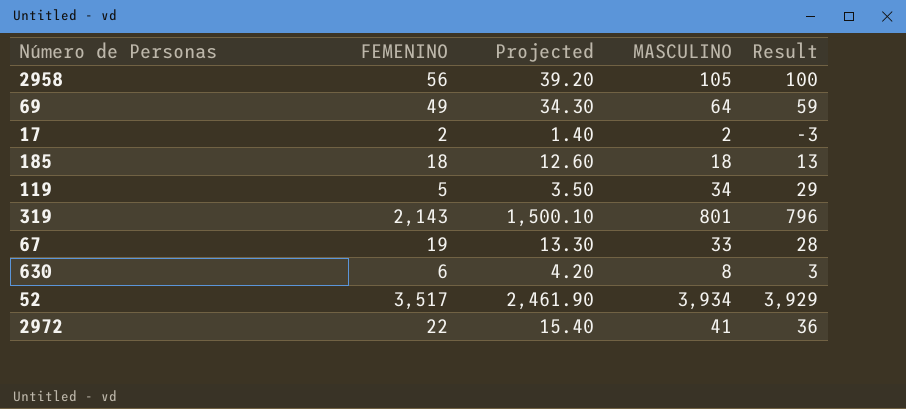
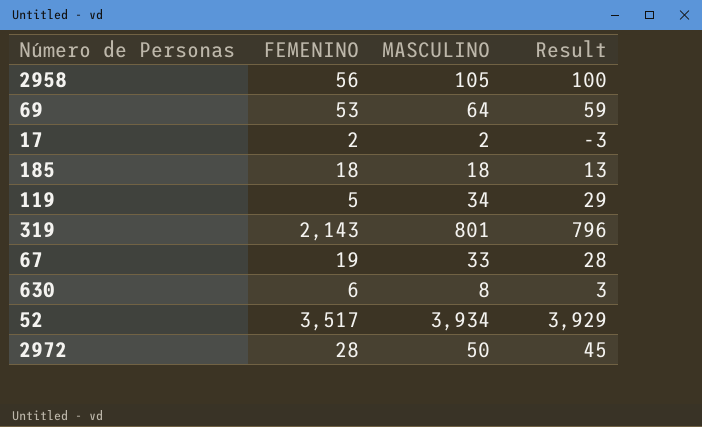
column Projected | formula: [FEMENINO] * 0.7 -> none
69 | FEMENINO: 49 -> 53
2972 | FEMENINO: 22 -> 28
2972 | MASCULINO: 41 -> 50
2972 | Result: 36 -> 45

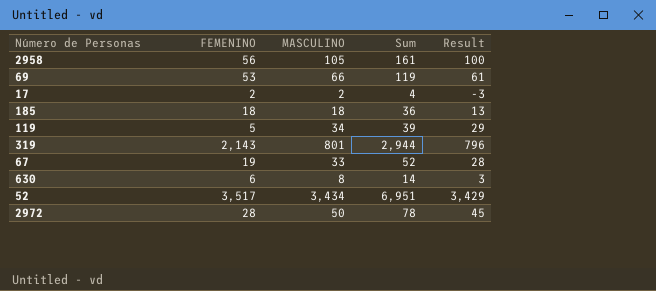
column Sum | formula: none -> [FEMENINO] + [MASCULINO]
69 | MASCULINO: 64 -> 66
69 | Result: 59 -> 61
52 | MASCULINO: 3,934 -> 3,434
52 | Result: 3,929 -> 3,429

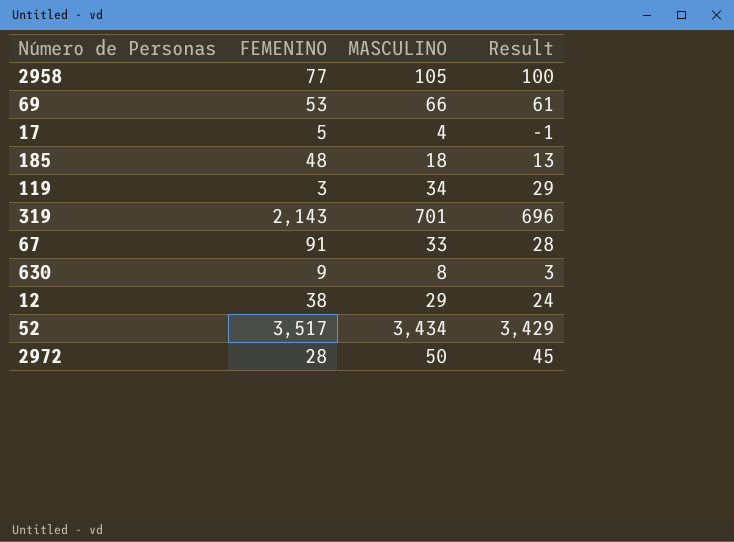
column Sum | formula: [FEMENINO] + [MASCULINO] -> none
2958 | FEMENINO: 56 -> 77
17 | FEMENINO: 2 -> 5
17 | MASCULINO: 2 -> 4
17 | Result: -3 -> -1
185 | FEMENINO: 18 -> 48
119 | FEMENINO: 5 -> 3
319 | MASCULINO: 801 -> 701
319 | Result: 796 -> 696
67 | FEMENINO: 19 -> 91
630 | FEMENINO: 6 -> 9
row 12: none -> 38 | 29 | 24

